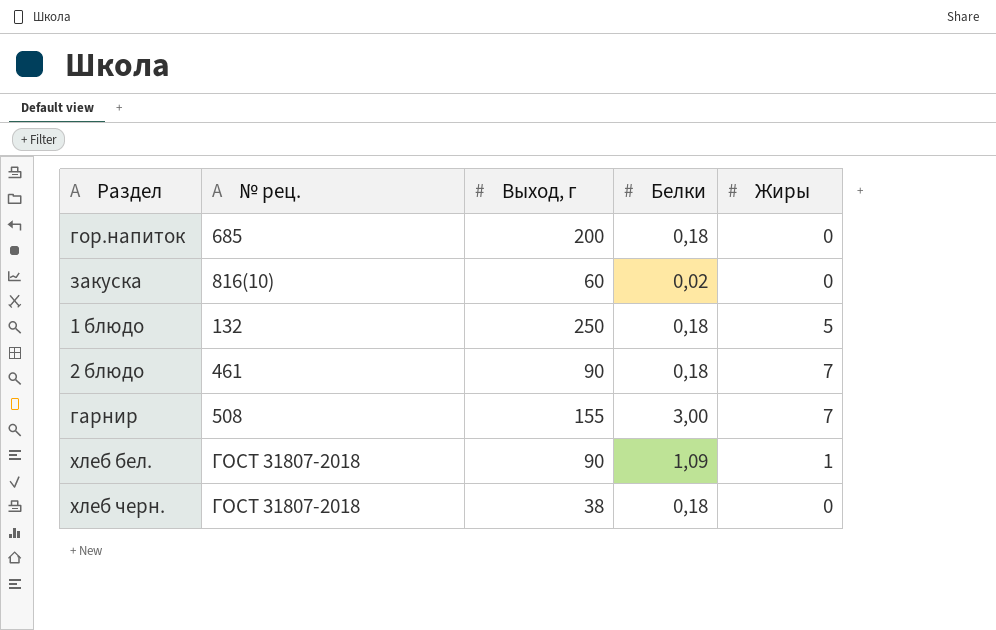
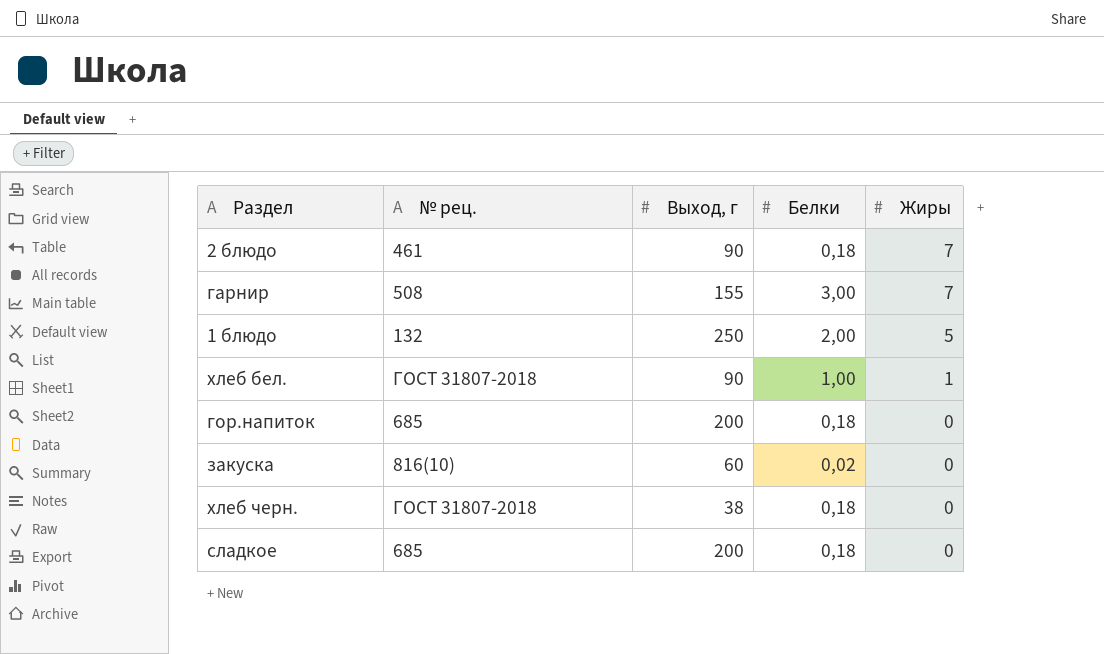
row order: none -> Жиры descending
1 блюдо | Белки: 0,18 -> 2,00
хлеб бел. | Белки: 1,09 -> 1,00
row сладкое: none -> 685 | 200 | 0,18 | 0

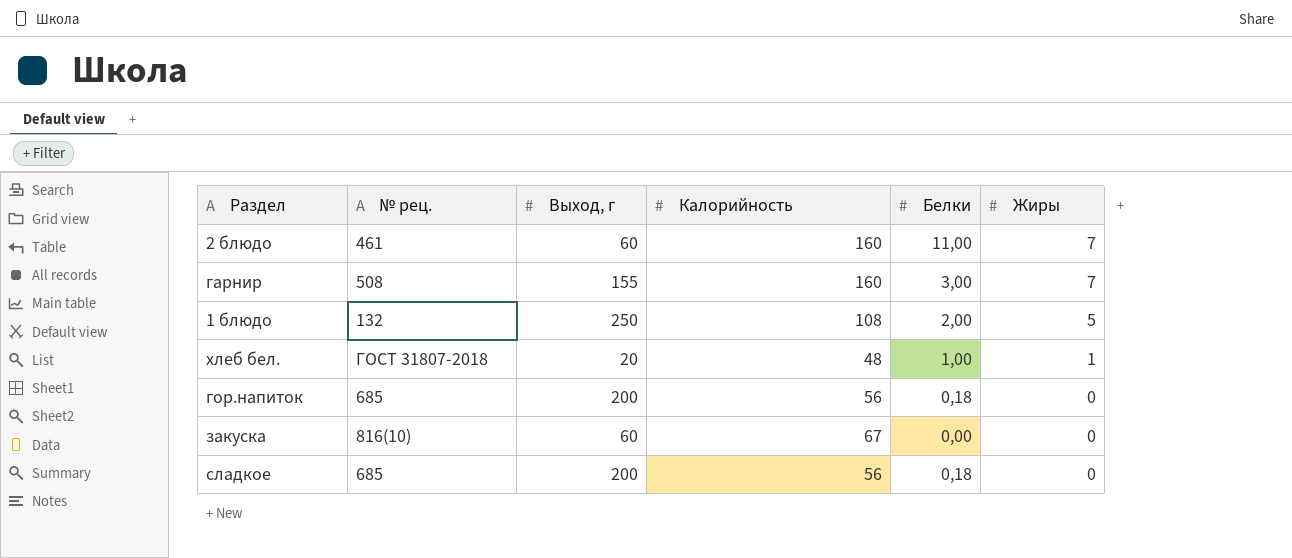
column Калорийность | position: none -> 4
row хлеб черн.: ГОСТ 31807-2018 | 38 | 0,18 | 0 -> none
2 блюдо | Выход, г: 90 -> 60
2 блюдо | Белки: 0,18 -> 11,00
хлеб бел. | Выход, г: 90 -> 20
закуска | Белки: 0,02 -> 0,00

